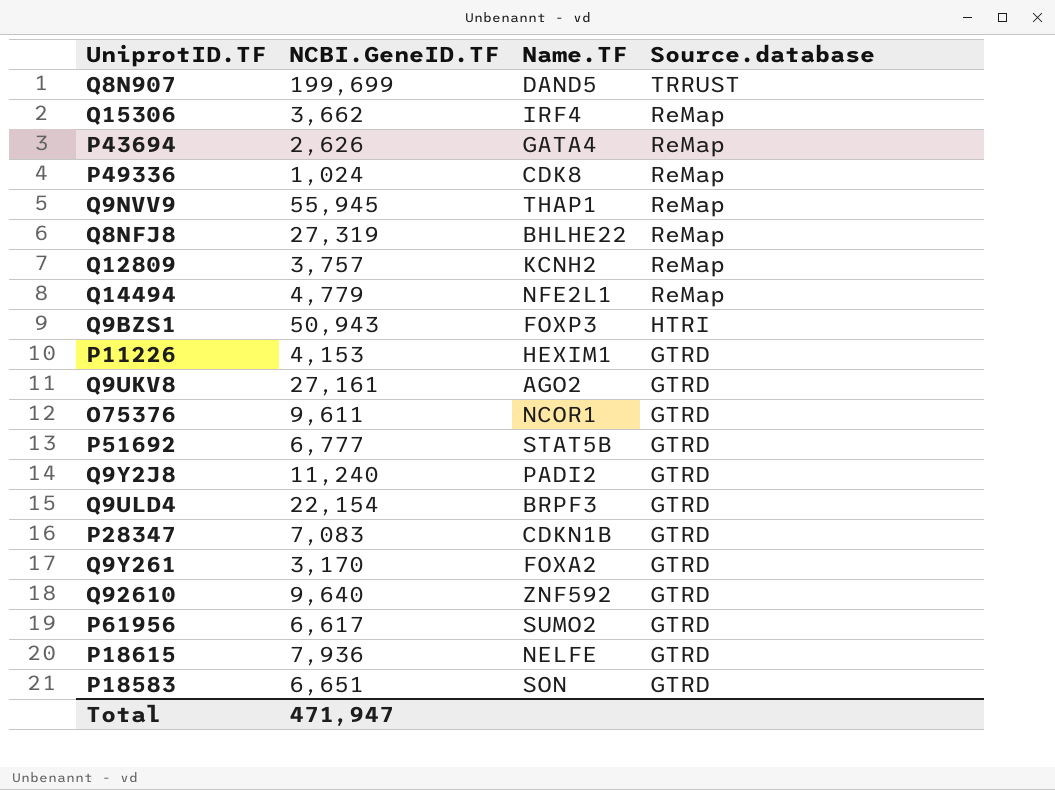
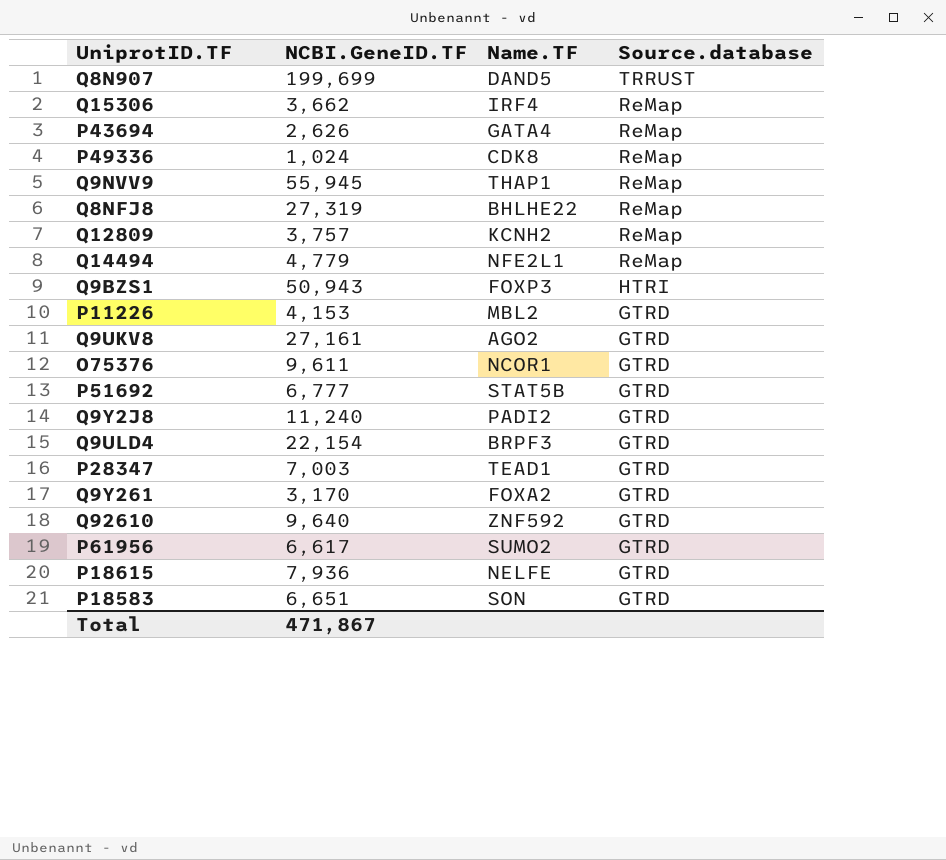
P11226 | Name.TF: HEXIM1 -> MBL2
P28347 | NCBI.GeneID.TF: 7,083 -> 7,003
P28347 | Name.TF: CDKN1B -> TEAD1
Total | NCBI.GeneID.TF: 471,947 -> 471,867

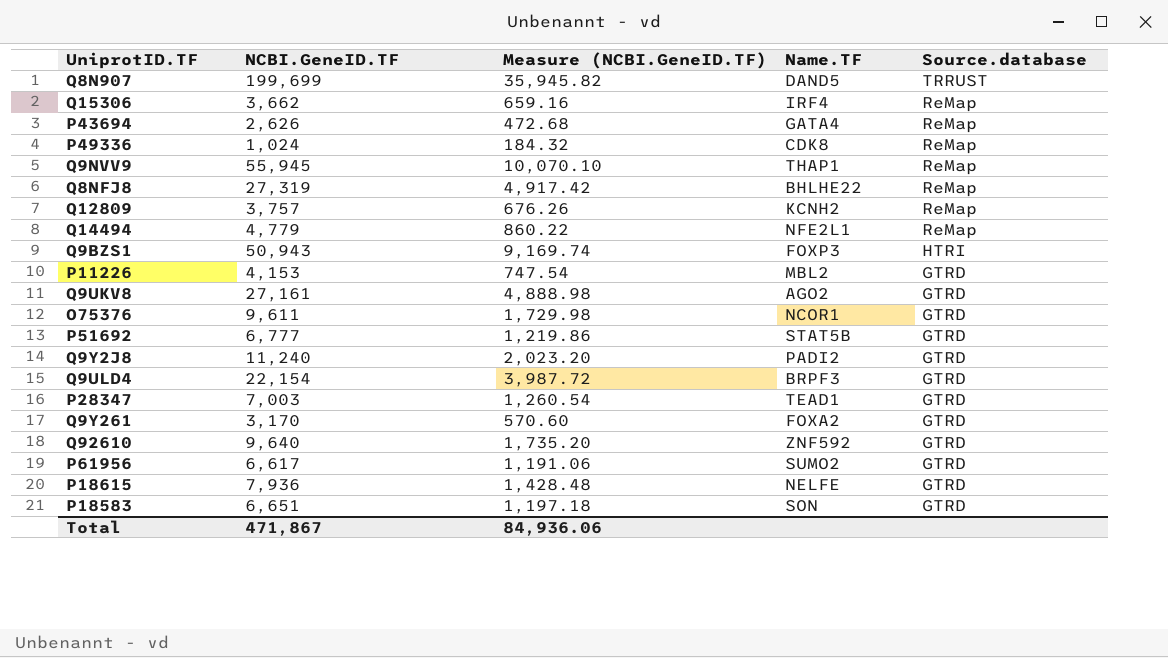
column Measure (NCBI.GeneID.TF) | formula: none -> [NCBI.GeneID.TF] * 0.18

